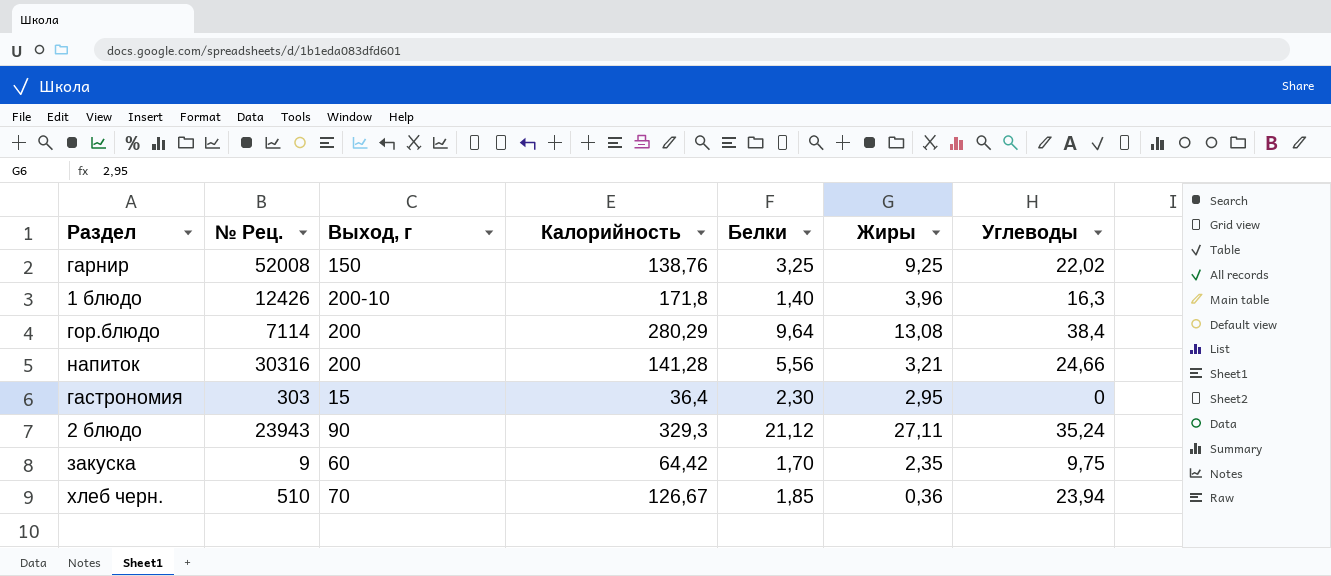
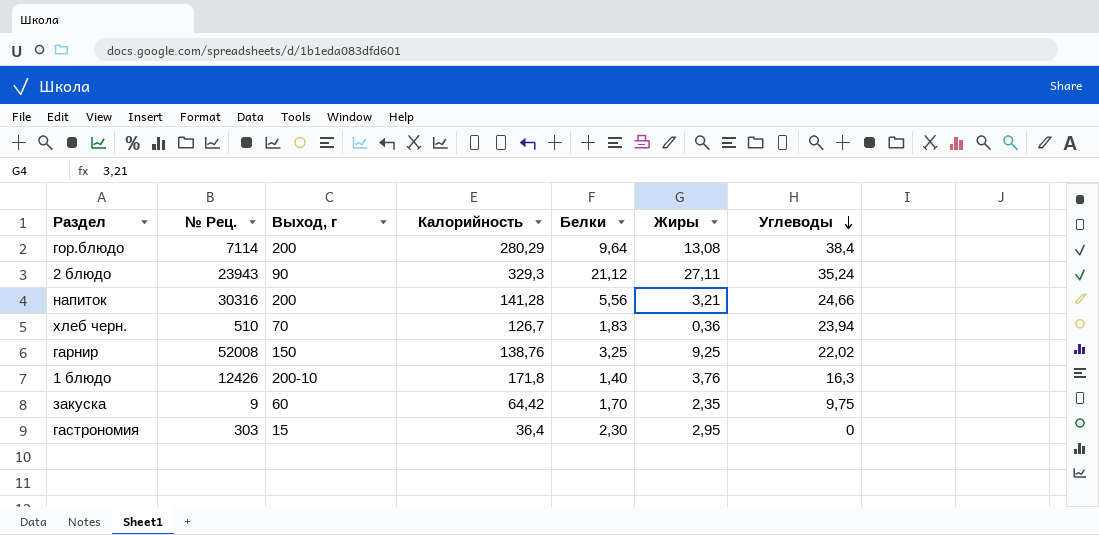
row order: none -> Углеводы descending
хлеб черн. | Калорийность: 126,67 -> 126,7
хлеб черн. | Белки: 1,85 -> 1,83
1 блюдо | Жиры: 3,96 -> 3,76

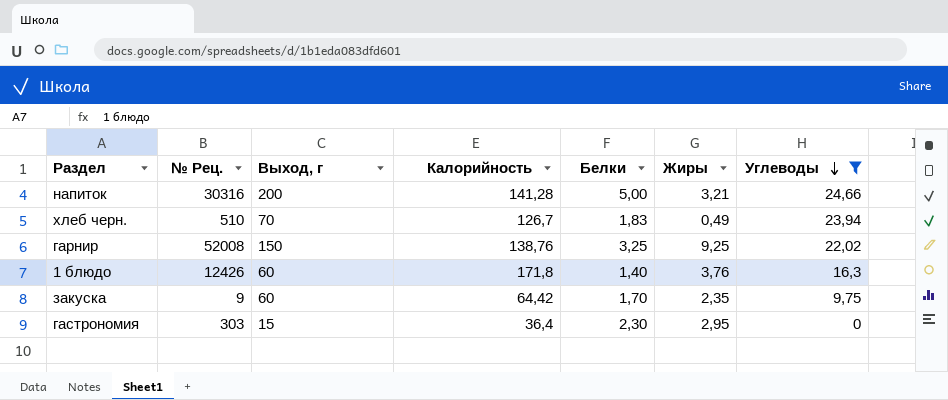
filter: none -> Углеводы <= 24,66
напиток | Белки: 5,56 -> 5,00
хлеб черн. | Жиры: 0,36 -> 0,49
1 блюдо | Выход, г: 200-10 -> 60

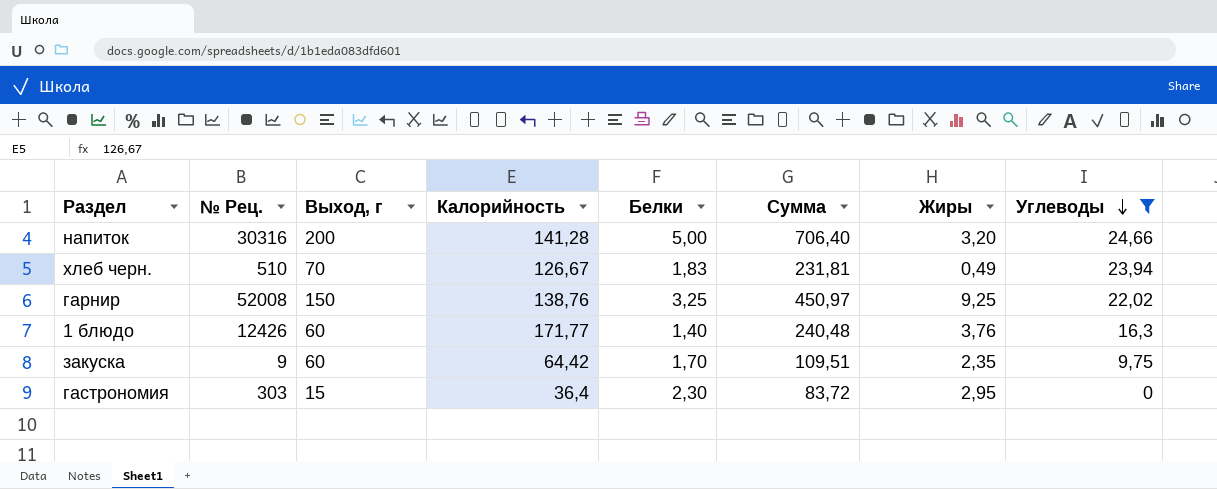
column Сумма | formula: none -> [Калорийность] * [Белки]
напиток | Жиры: 3,21 -> 3,20
хлеб черн. | Калорийность: 126,7 -> 126,67
1 блюдо | Калорийность: 171,8 -> 171,77

